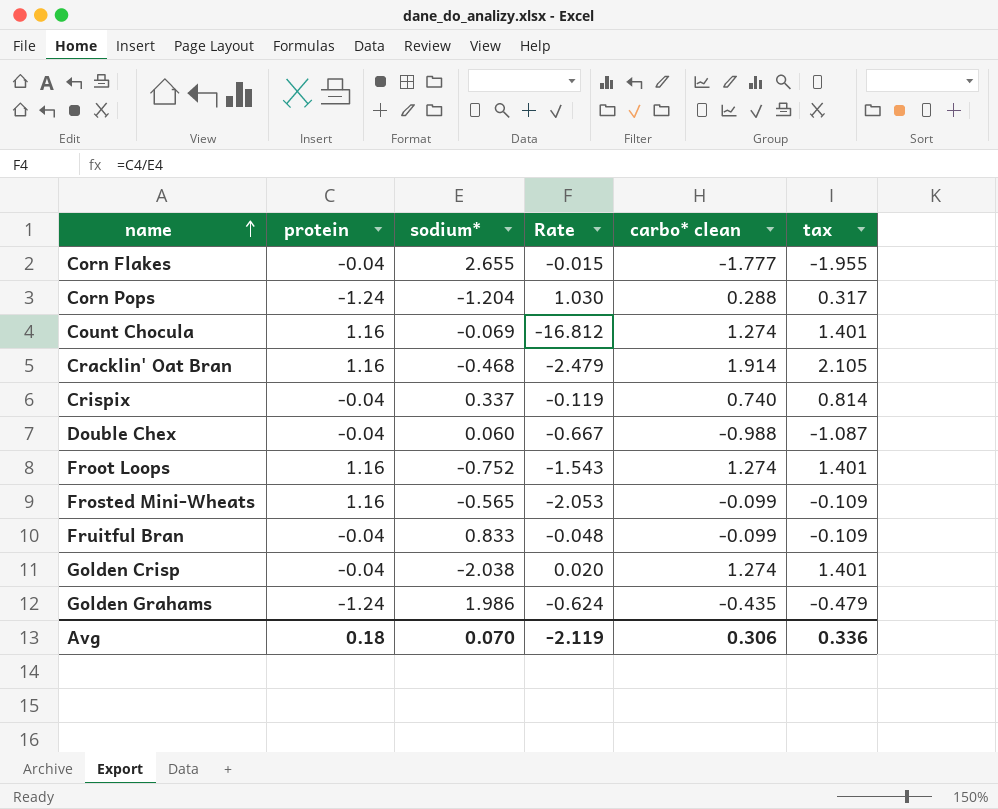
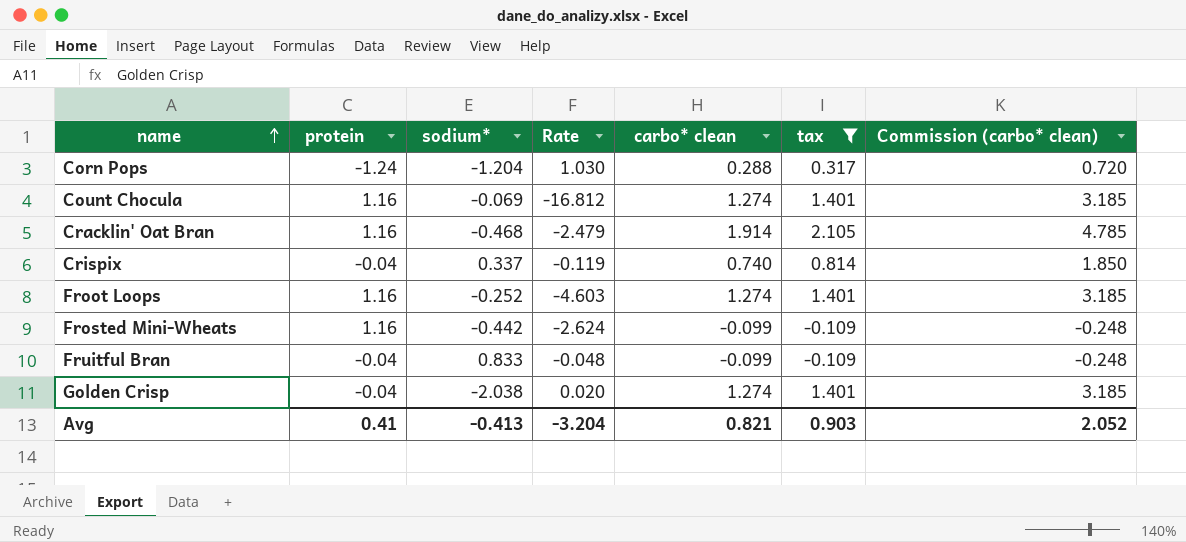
filter: none -> tax >= -0.109
column Commission (carbo* clean) | formula: none -> [carbo* clean] * 2.5
Froot Loops | sodium*: -0.752 -> -0.252
Froot Loops | Rate: -1.543 -> -4.603
Frosted Mini-Wheats | sodium*: -0.565 -> -0.442
Frosted Mini-Wheats | Rate: -2.053 -> -2.624
Avg | protein: 0.18 -> 0.41
Avg | sodium*: 0.070 -> -0.413
Avg | Rate: -2.119 -> -3.204
Avg | carbo* clean: 0.306 -> 0.821
Avg | tax: 0.336 -> 0.903

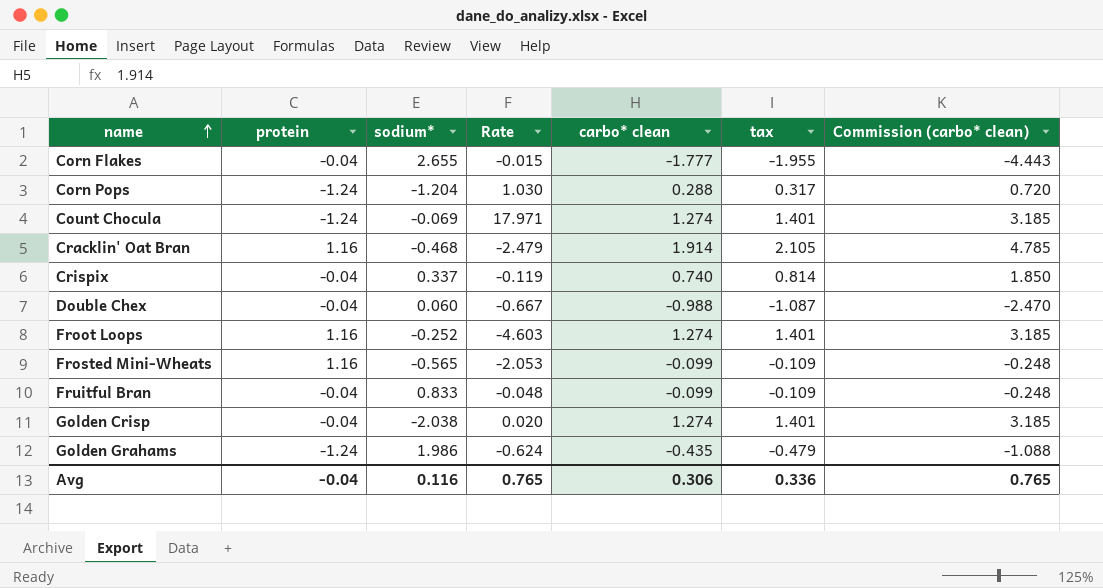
filter: tax >= -0.109 -> none
Count Chocula | protein: 1.16 -> -1.24
Count Chocula | Rate: -16.812 -> 17.971
Frosted Mini-Wheats | sodium*: -0.442 -> -0.565
Frosted Mini-Wheats | Rate: -2.624 -> -2.053
Avg | protein: 0.41 -> -0.04
Avg | sodium*: -0.413 -> 0.116
Avg | Rate: -3.204 -> 0.765
Avg | carbo* clean: 0.821 -> 0.306
Avg | tax: 0.903 -> 0.336
Avg | Commission (carbo* clean): 2.052 -> 0.765

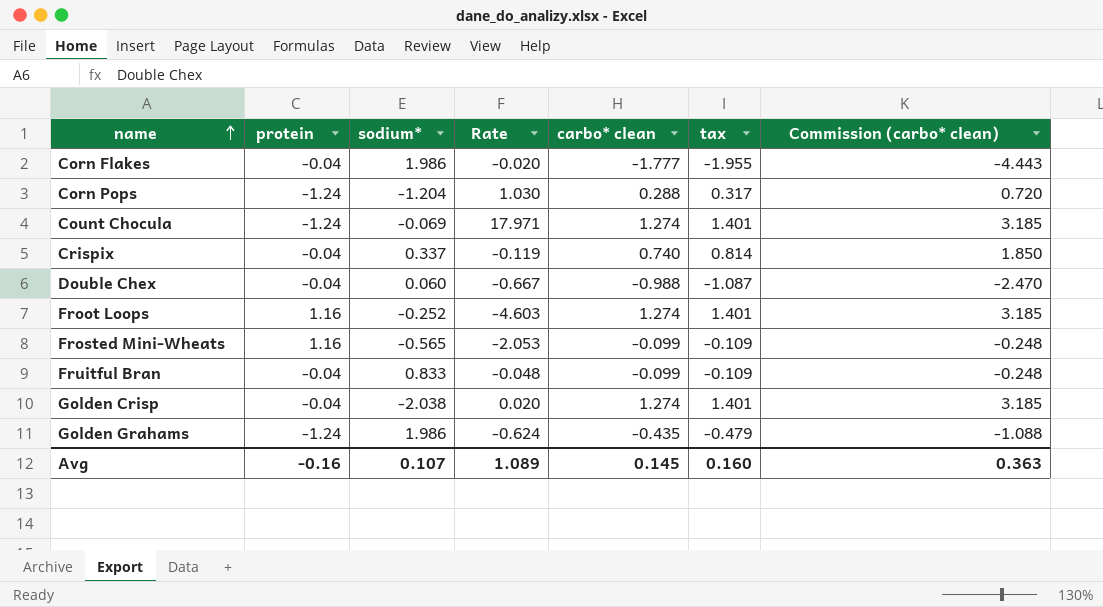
row Cracklin' Oat Bran: 1.16 | -0.468 | -2.479 | 1.914 | 2.105 | 4.785 -> none
Corn Flakes | sodium*: 2.655 -> 1.986
Corn Flakes | Rate: -0.015 -> -0.020
Avg | protein: -0.04 -> -0.16
Avg | sodium*: 0.116 -> 0.107
Avg | Rate: 0.765 -> 1.089
Avg | carbo* clean: 0.306 -> 0.145
Avg | tax: 0.336 -> 0.160
Avg | Commission (carbo* clean): 0.765 -> 0.363

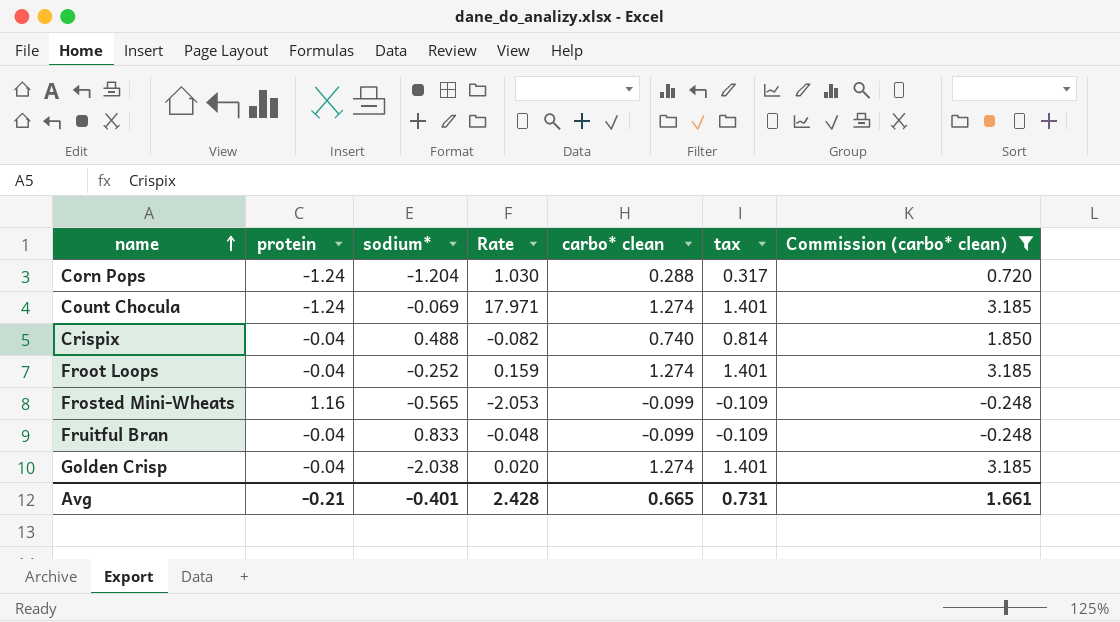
filter: none -> Commission (carbo* clean) >= -0.248
Crispix | sodium*: 0.337 -> 0.488
Crispix | Rate: -0.119 -> -0.082
Froot Loops | protein: 1.16 -> -0.04
Froot Loops | Rate: -4.603 -> 0.159
Avg | protein: -0.16 -> -0.21
Avg | sodium*: 0.107 -> -0.401
Avg | Rate: 1.089 -> 2.428
Avg | carbo* clean: 0.145 -> 0.665
Avg | tax: 0.160 -> 0.731
Avg | Commission (carbo* clean): 0.363 -> 1.661

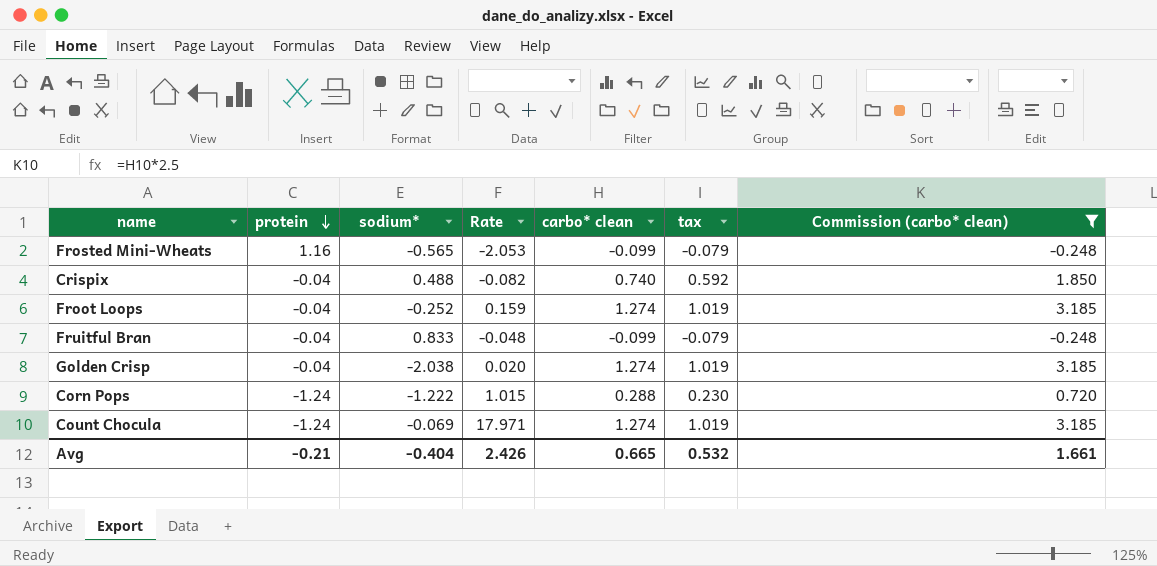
row order: name ascending -> protein descending
column tax | formula: [carbo* clean] * 1.1 -> [carbo* clean] * 0.8
Corn Pops | sodium*: -1.204 -> -1.222
Corn Pops | Rate: 1.030 -> 1.015
Avg | sodium*: -0.401 -> -0.404
Avg | Rate: 2.428 -> 2.426
Avg | tax: 0.731 -> 0.532

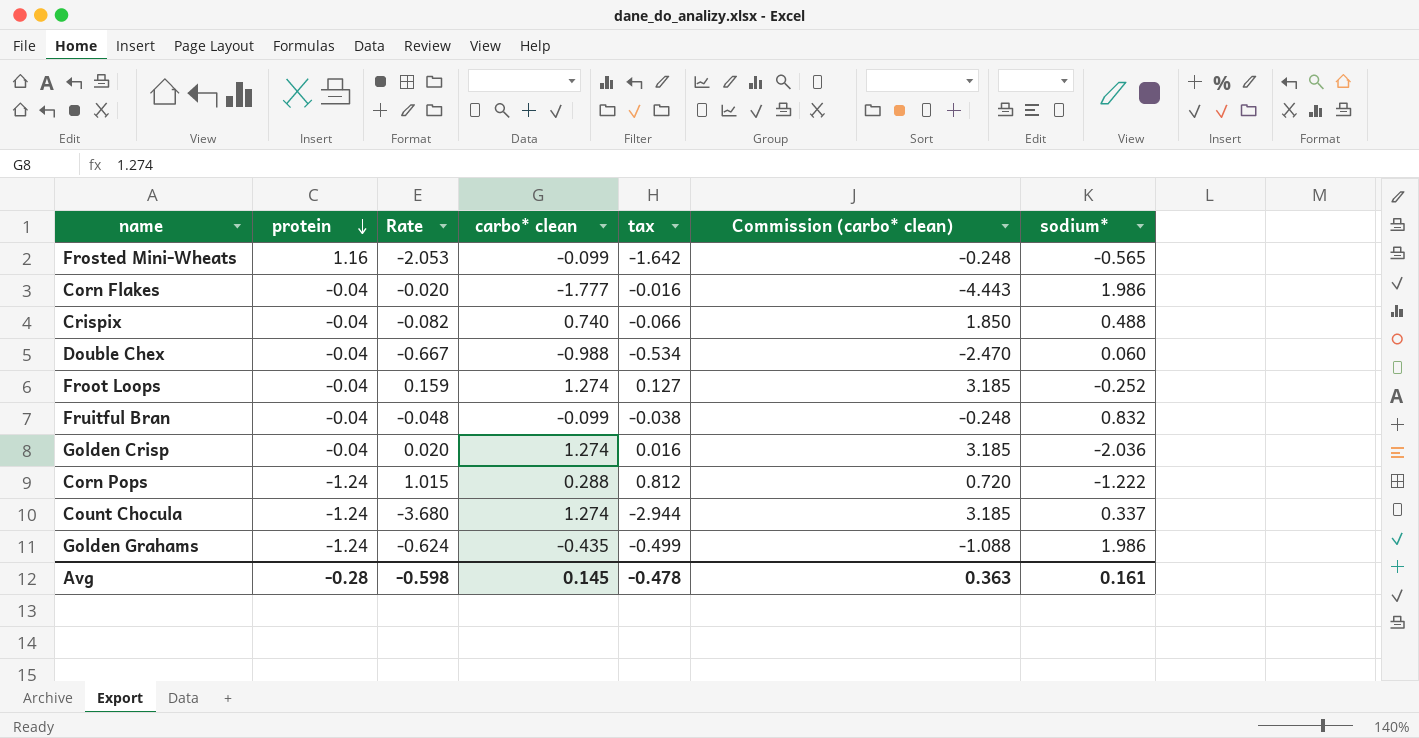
filter: Commission (carbo* clean) >= -0.248 -> none
column tax | formula: [carbo* clean] * 0.8 -> [Rate] * 0.8
column sodium* | position: 3 -> 7
Fruitful Bran | sodium*: 0.833 -> 0.832
Golden Crisp | sodium*: -2.038 -> -2.036
Count Chocula | Rate: 17.971 -> -3.680
Count Chocula | sodium*: -0.069 -> 0.337
Avg | protein: -0.21 -> -0.28
Avg | Rate: 2.426 -> -0.598
Avg | carbo* clean: 0.665 -> 0.145
Avg | tax: 0.532 -> -0.478
Avg | Commission (carbo* clean): 1.661 -> 0.363
Avg | sodium*: -0.404 -> 0.161

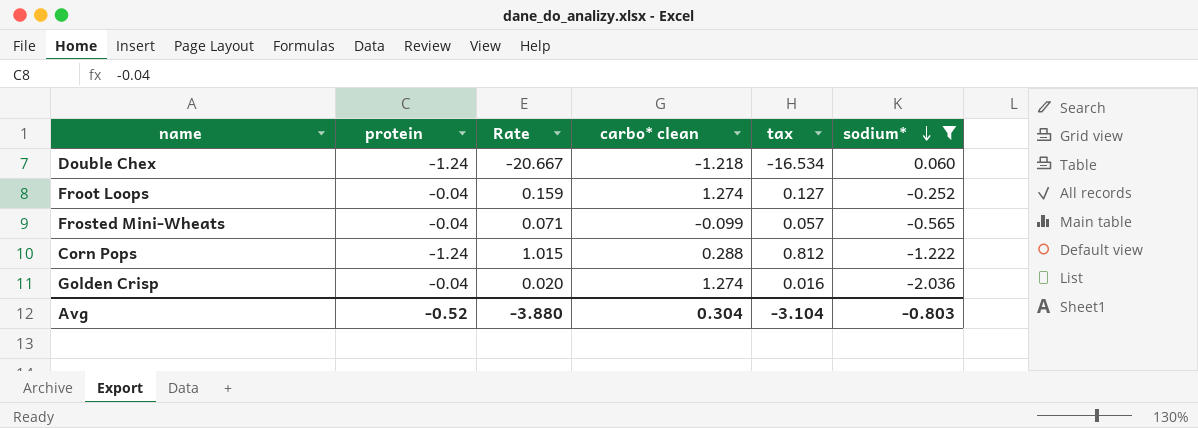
filter: none -> sodium* <= 0.060
row order: protein descending -> sodium* descending
column Commission (carbo* clean) | formula: [carbo* clean] * 2.5 -> none
Double Chex | protein: -0.04 -> -1.24
Double Chex | Rate: -0.667 -> -20.667
Double Chex | carbo* clean: -0.988 -> -1.218
Double Chex | tax: -0.534 -> -16.534
Frosted Mini-Wheats | protein: 1.16 -> -0.04
Frosted Mini-Wheats | Rate: -2.053 -> 0.071
Frosted Mini-Wheats | tax: -1.642 -> 0.057
Avg | protein: -0.28 -> -0.52
Avg | Rate: -0.598 -> -3.880
Avg | carbo* clean: 0.145 -> 0.304
Avg | tax: -0.478 -> -3.104
Avg | sodium*: 0.161 -> -0.803

